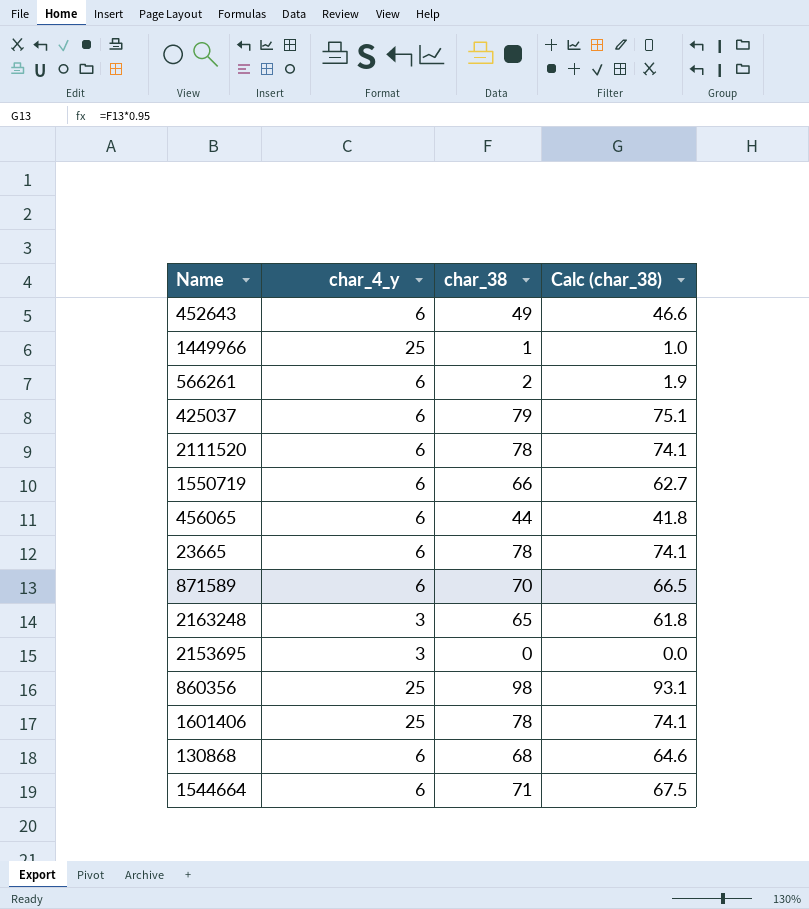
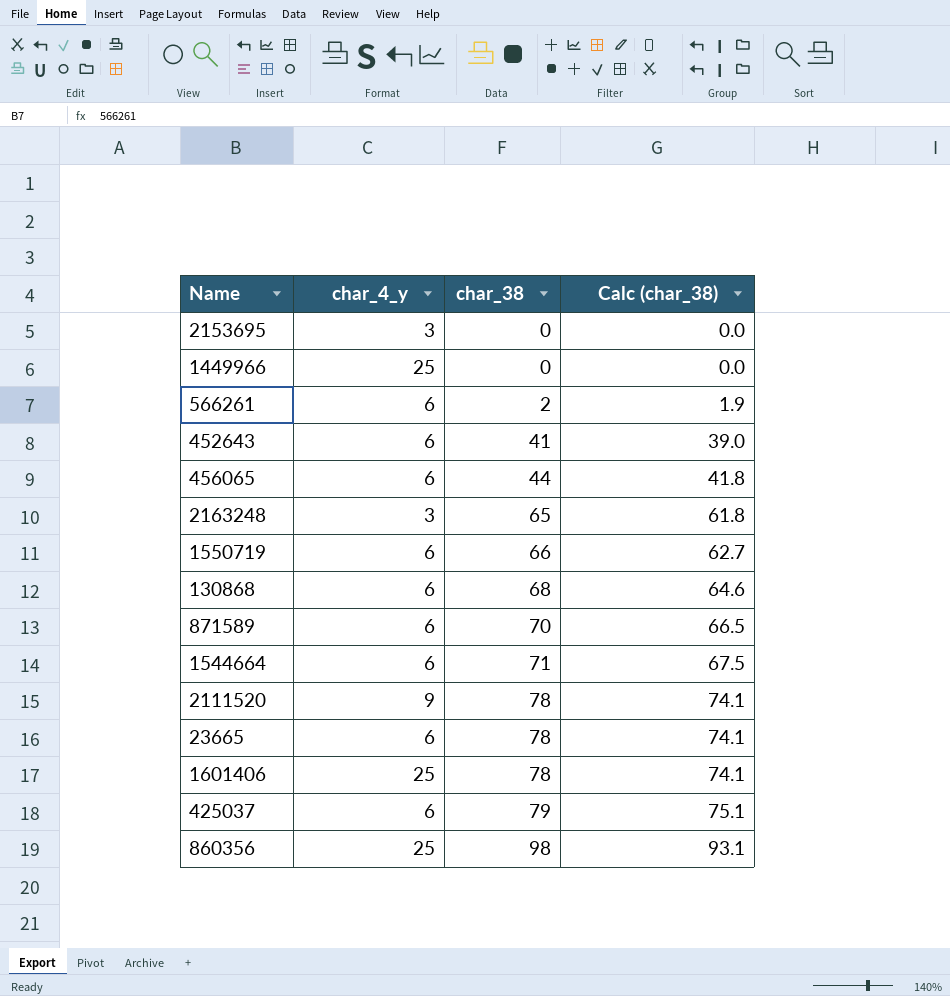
row order: none -> char_38 ascending
1449966 | char_38: 1 -> 0
1449966 | Calc (char_38): 1.0 -> 0.0
452643 | char_38: 49 -> 41
452643 | Calc (char_38): 46.6 -> 39.0
2111520 | char_4_y: 6 -> 9

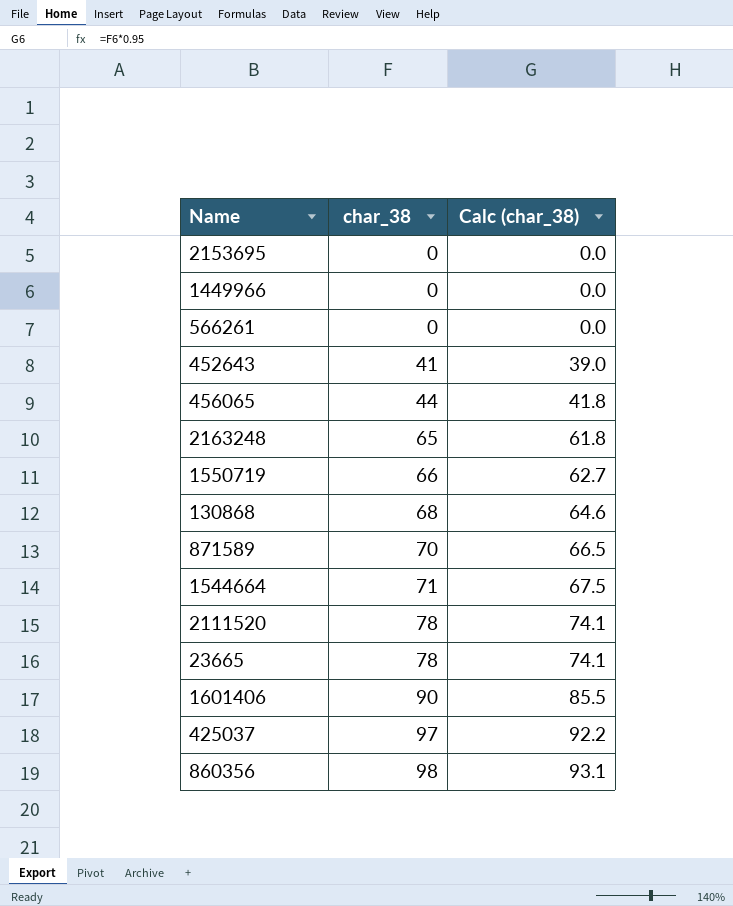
column char_4_y | position: 2 -> none
566261 | char_38: 2 -> 0
566261 | Calc (char_38): 1.9 -> 0.0
1601406 | char_38: 78 -> 90
1601406 | Calc (char_38): 74.1 -> 85.5
425037 | char_38: 79 -> 97
425037 | Calc (char_38): 75.1 -> 92.2

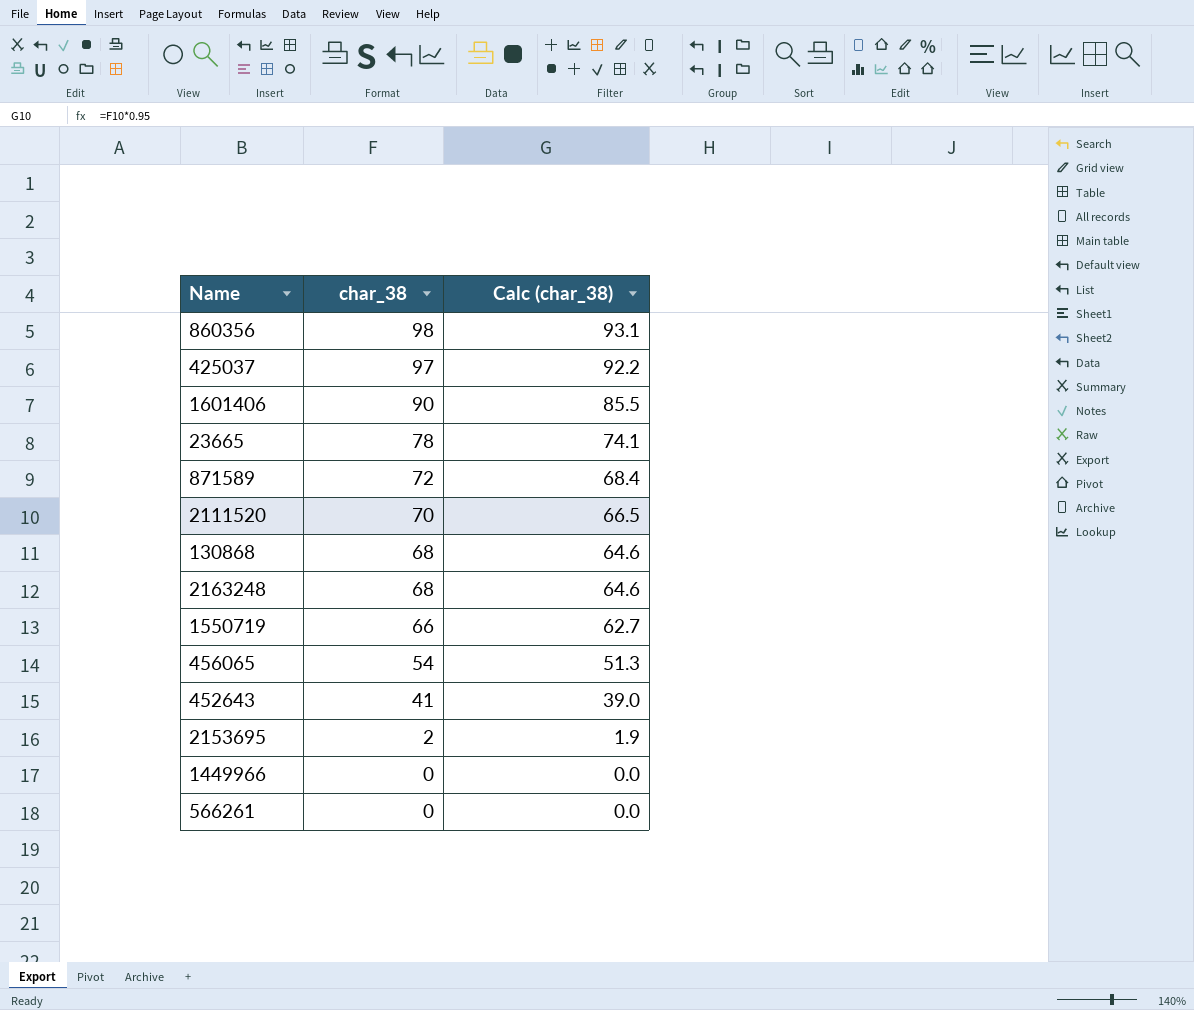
row order: char_38 ascending -> char_38 descending
row 1544664: 71 | 67.5 -> none
871589 | char_38: 70 -> 72
871589 | Calc (char_38): 66.5 -> 68.4
2111520 | char_38: 78 -> 70
2111520 | Calc (char_38): 74.1 -> 66.5
2163248 | char_38: 65 -> 68
2163248 | Calc (char_38): 61.8 -> 64.6
456065 | char_38: 44 -> 54
456065 | Calc (char_38): 41.8 -> 51.3
2153695 | char_38: 0 -> 2
2153695 | Calc (char_38): 0.0 -> 1.9

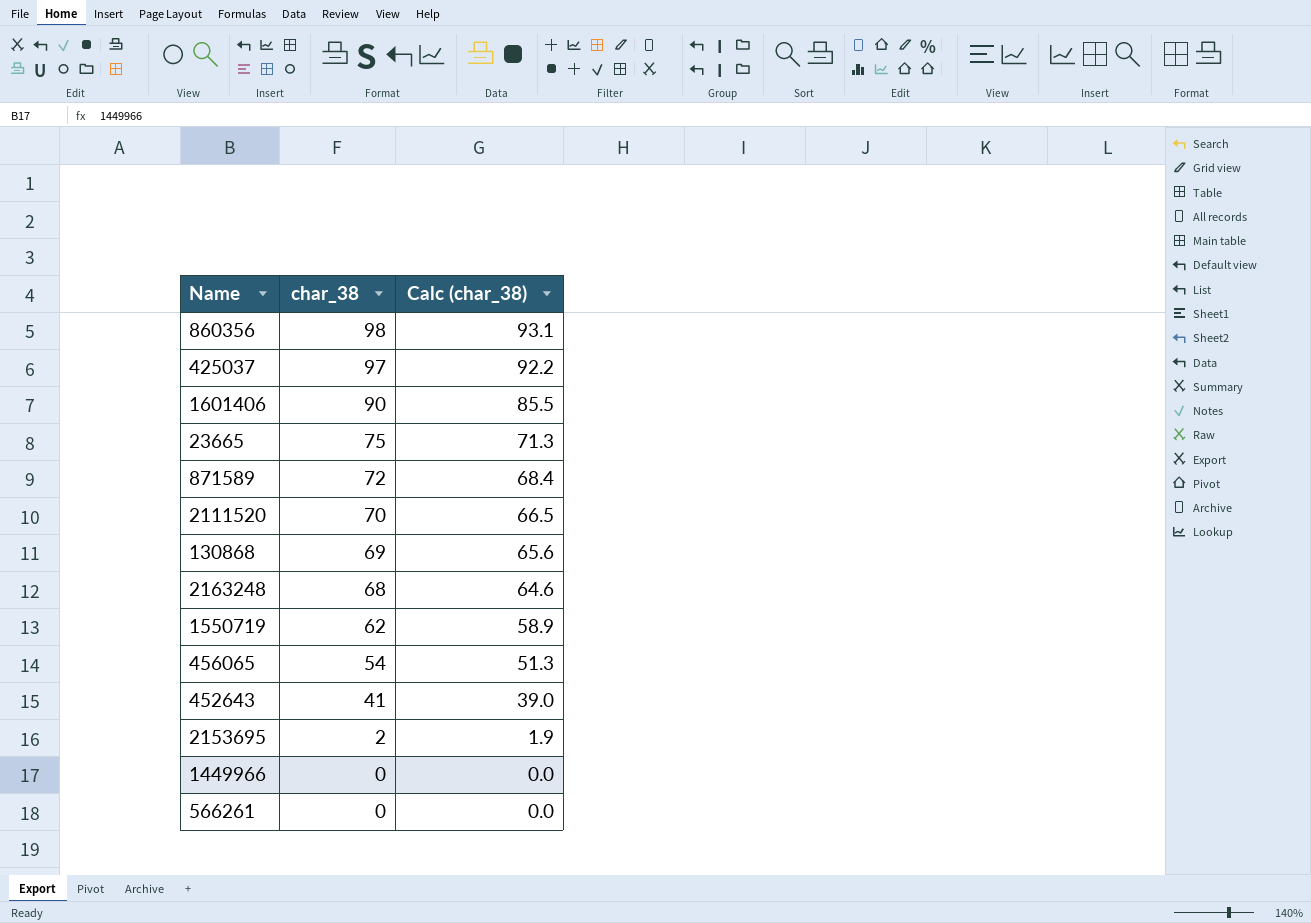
23665 | char_38: 78 -> 75
23665 | Calc (char_38): 74.1 -> 71.3
130868 | char_38: 68 -> 69
130868 | Calc (char_38): 64.6 -> 65.6
1550719 | char_38: 66 -> 62
1550719 | Calc (char_38): 62.7 -> 58.9

